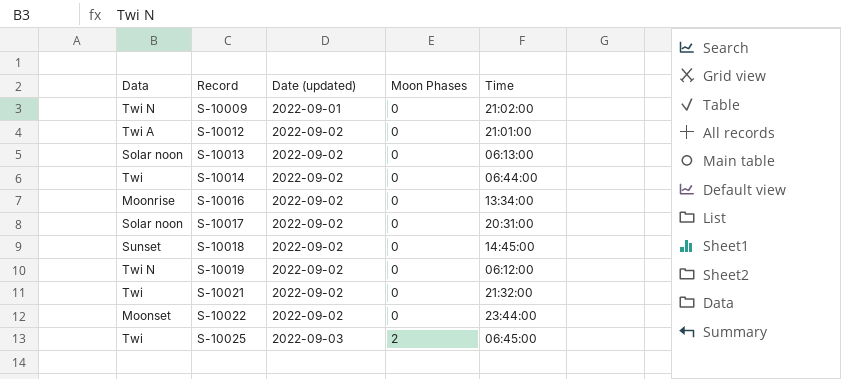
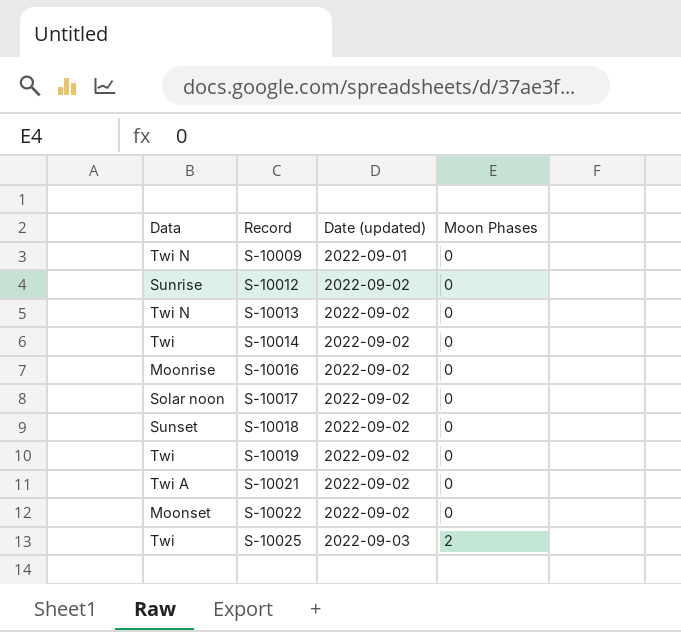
column Time | position: 5 -> none
S-10012 | Data: Twi A -> Sunrise
S-10013 | Data: Solar noon -> Twi N
S-10019 | Data: Twi N -> Twi
S-10021 | Data: Twi -> Twi A

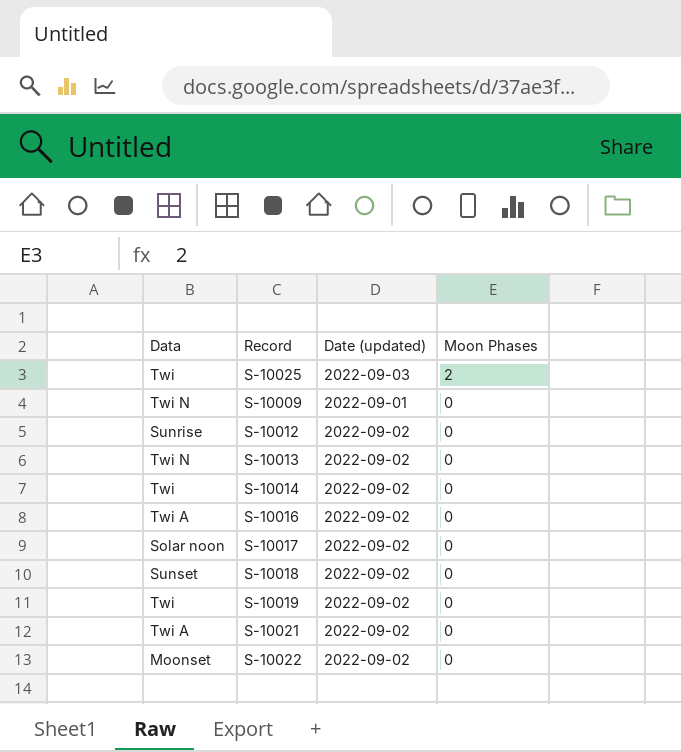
row order: Record ascending -> Moon Phases descending
S-10016 | Data: Moonrise -> Twi A

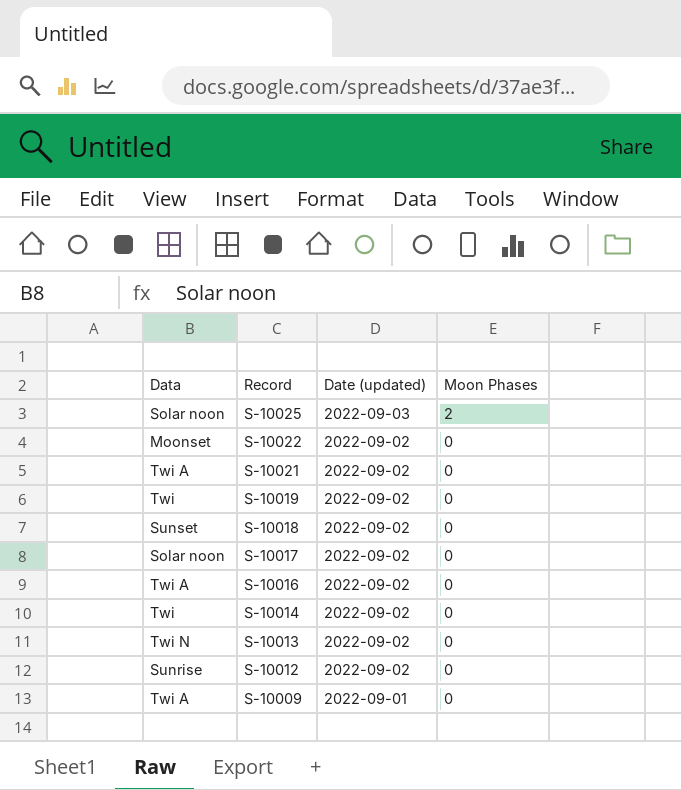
row order: Moon Phases descending -> Record descending
S-10025 | Data: Twi -> Solar noon
S-10009 | Data: Twi N -> Twi A

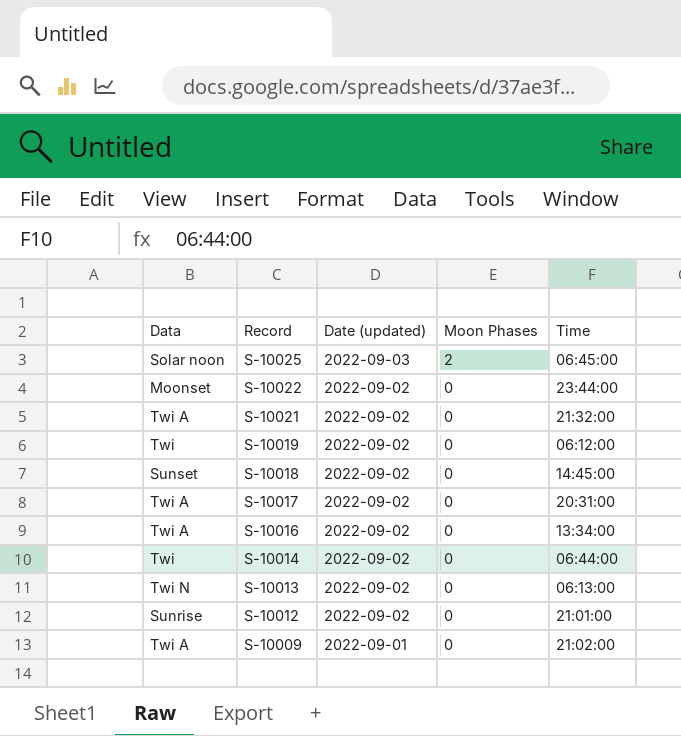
column Time | position: none -> 5
S-10017 | Data: Solar noon -> Twi A

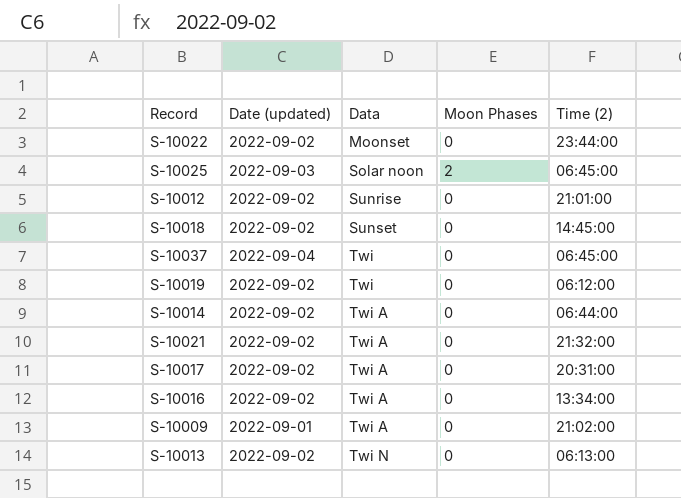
row order: Record descending -> Data ascending
column Data | position: 1 -> 3
column name: Time -> Time (2)
row S-10037: none -> 2022-09-04 | Twi | 0 | 06:45:00
S-10014 | Data: Twi -> Twi A

